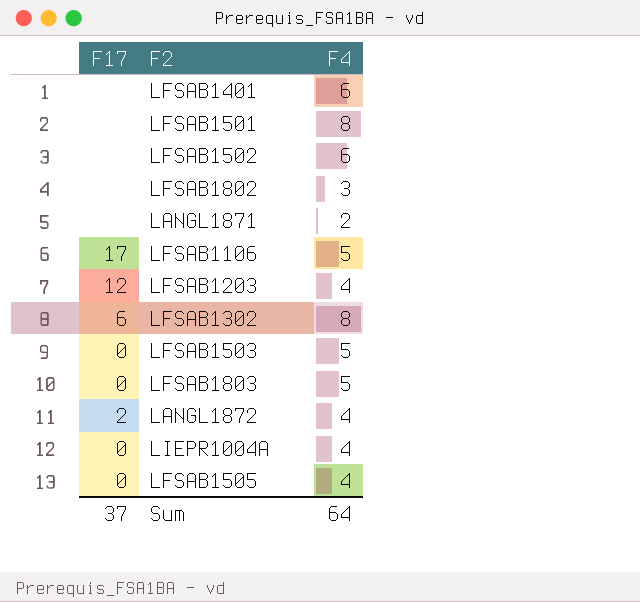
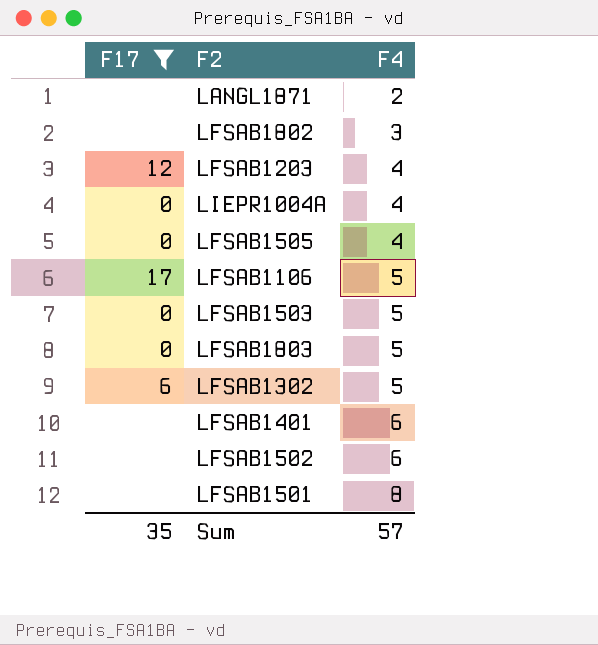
filter: none -> F17 != 2
row order: none -> F4 ascending
LFSAB1302 | F4: 8 -> 5
Sum | F17: 37 -> 35
Sum | F4: 64 -> 57

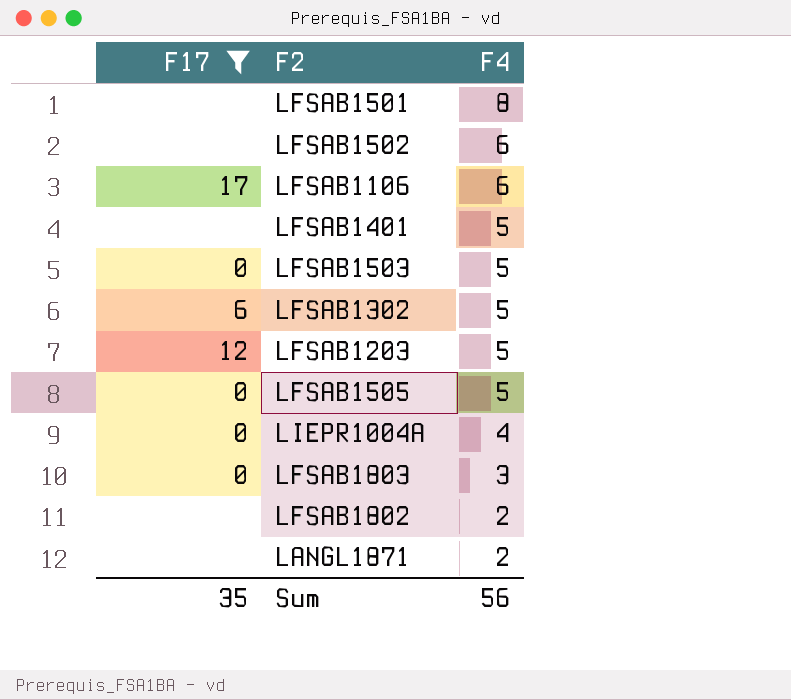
row order: F4 ascending -> F4 descending
LFSAB1106 | F4: 5 -> 6
LFSAB1401 | F4: 6 -> 5
LFSAB1203 | F4: 4 -> 5
LFSAB1505 | F4: 4 -> 5
LFSAB1803 | F4: 5 -> 3
LFSAB1802 | F4: 3 -> 2
Sum | F4: 57 -> 56

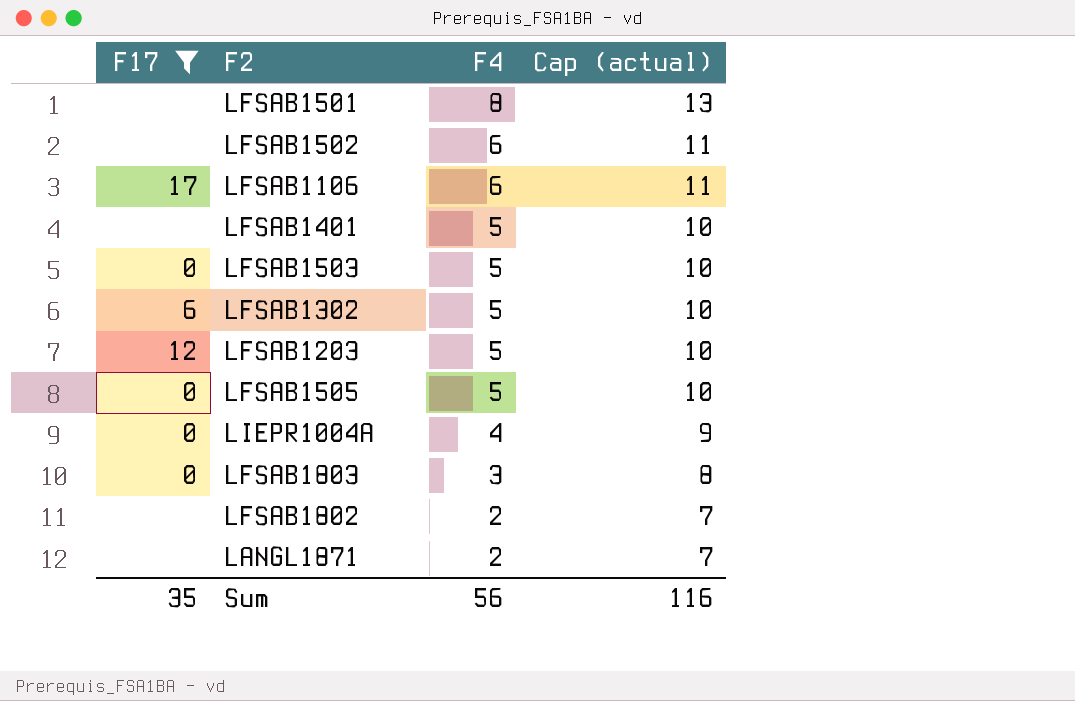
column Cap (actual) | formula: none -> [F4] + 5

